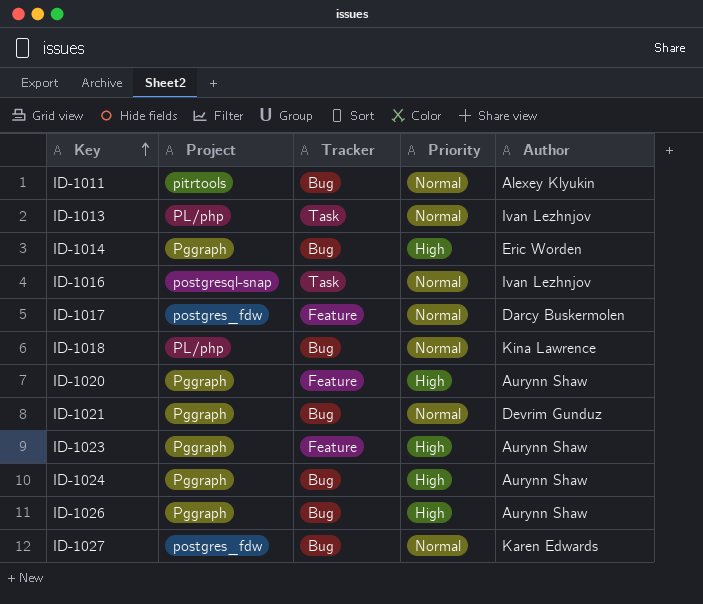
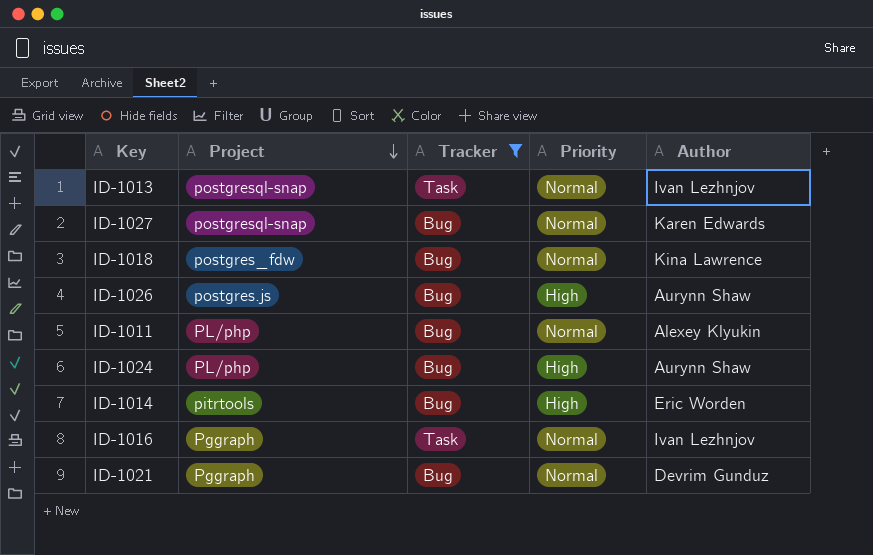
filter: none -> Tracker != Feature
row order: Key ascending -> Project descending
ID-1013 | Project: PL/php -> postgresql-snap
ID-1027 | Project: postgres_fdw -> postgresql-snap
ID-1018 | Project: PL/php -> postgres_fdw
ID-1026 | Project: Pggraph -> postgres.js
ID-1011 | Project: pitrtools -> PL/php
ID-1024 | Project: Pggraph -> PL/php
ID-1014 | Project: Pggraph -> pitrtools
ID-1016 | Project: postgresql-snap -> Pggraph

